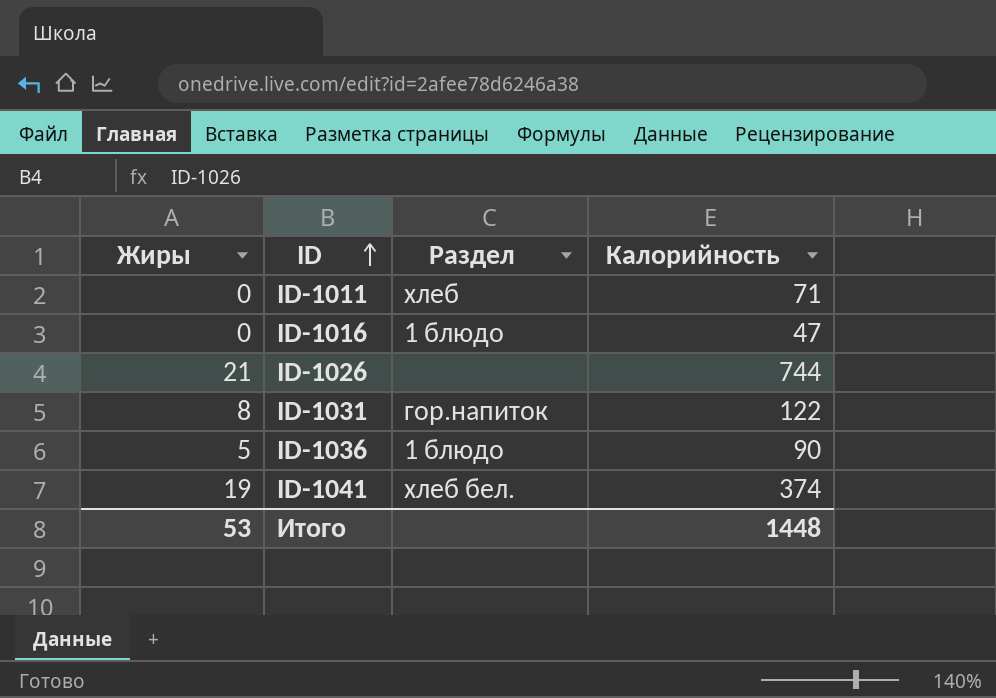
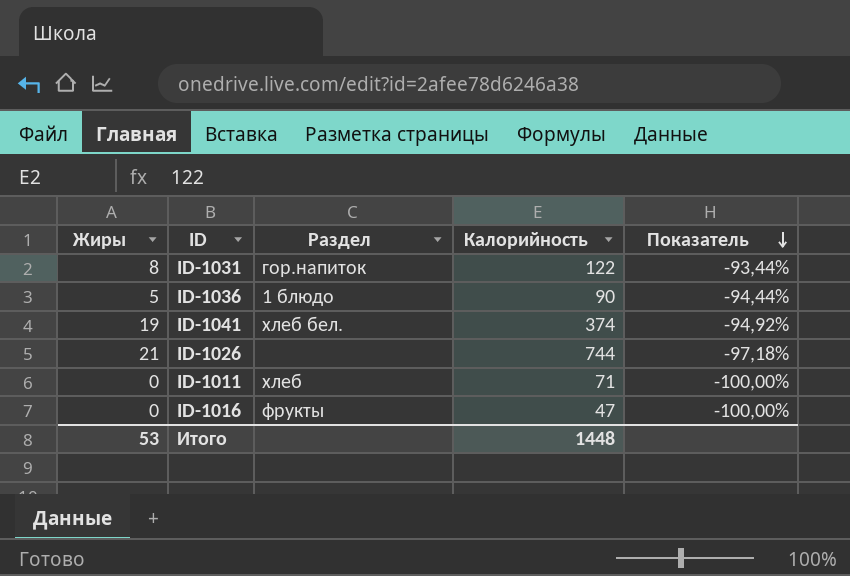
row order: ID ascending -> Показатель descending
column Показатель | formula: none -> ([Жиры] - [Калорийность]) / [Калорийность]
ID-1016 | Раздел: 1 блюдо -> фрукты

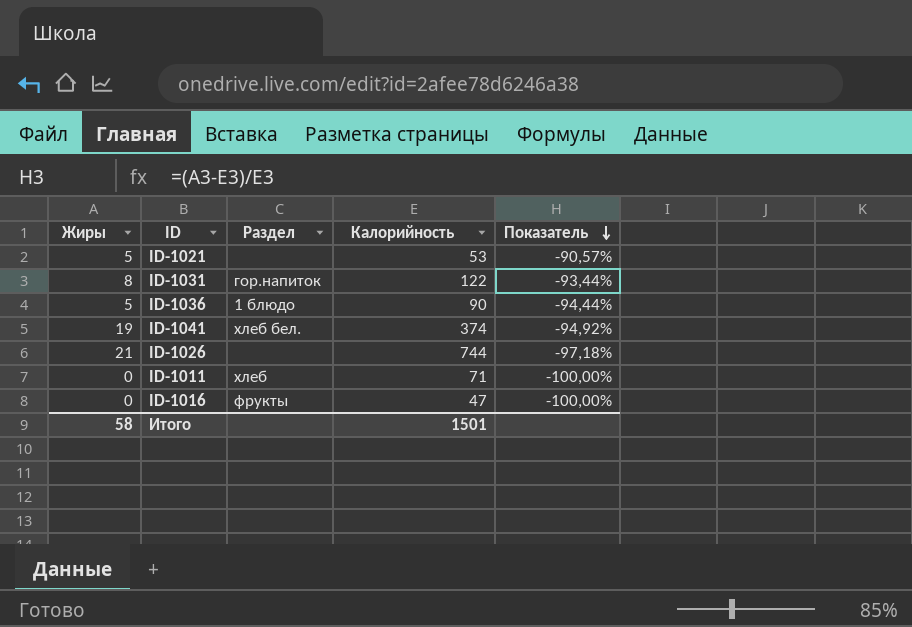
row ID-1021: none -> 5 | none | 53 | -90,57%
Итого | Жиры: 53 -> 58
Итого | Калорийность: 1448 -> 1501

